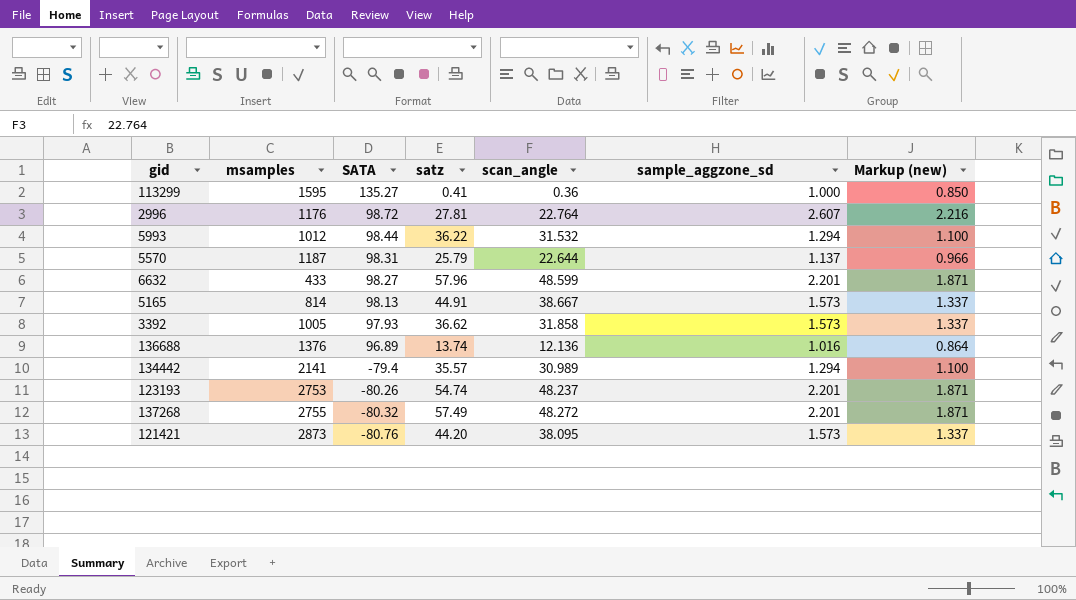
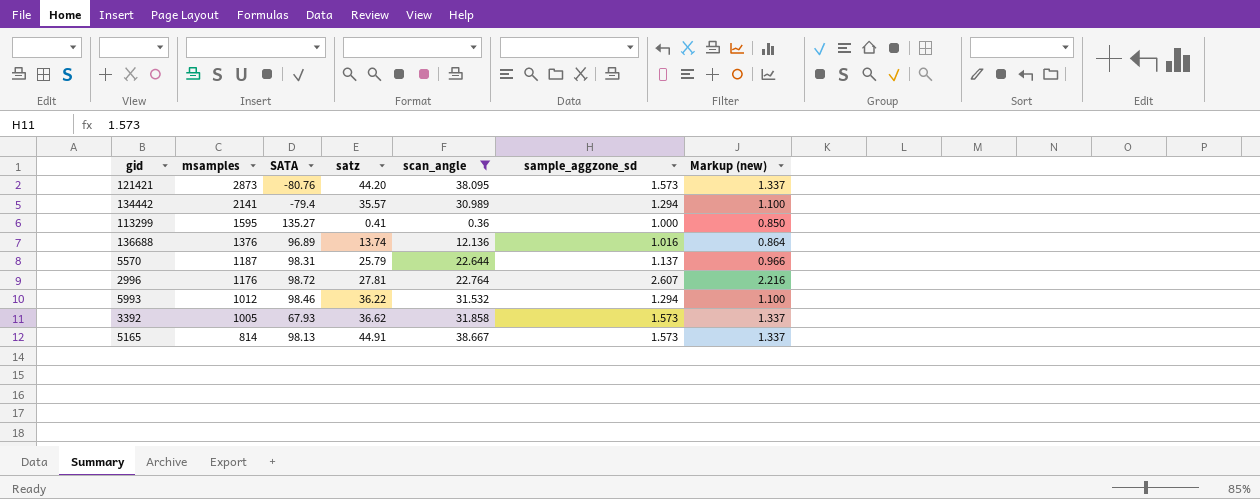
filter: none -> scan_angle <= 38.667
row order: SATA descending -> msamples descending
5993 | SATA: 98.44 -> 98.46
3392 | SATA: 97.93 -> 67.93

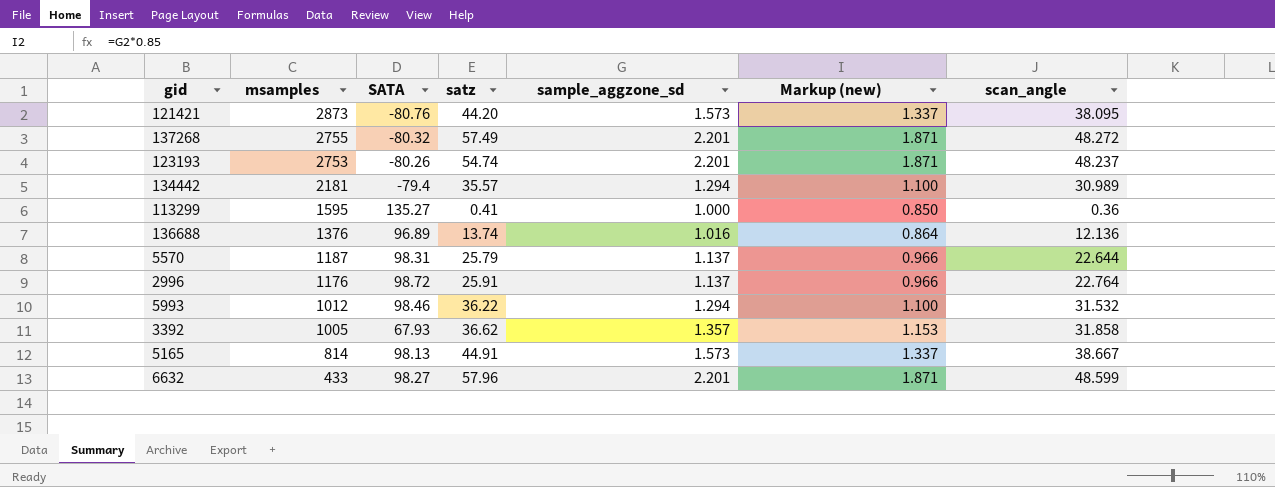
filter: scan_angle <= 38.667 -> none
column scan_angle | position: 5 -> 7
134442 | msamples: 2141 -> 2181
2996 | satz: 27.81 -> 25.91
2996 | sample_aggzone_sd: 2.607 -> 1.137
2996 | Markup (new): 2.216 -> 0.966
3392 | sample_aggzone_sd: 1.573 -> 1.357
3392 | Markup (new): 1.337 -> 1.153

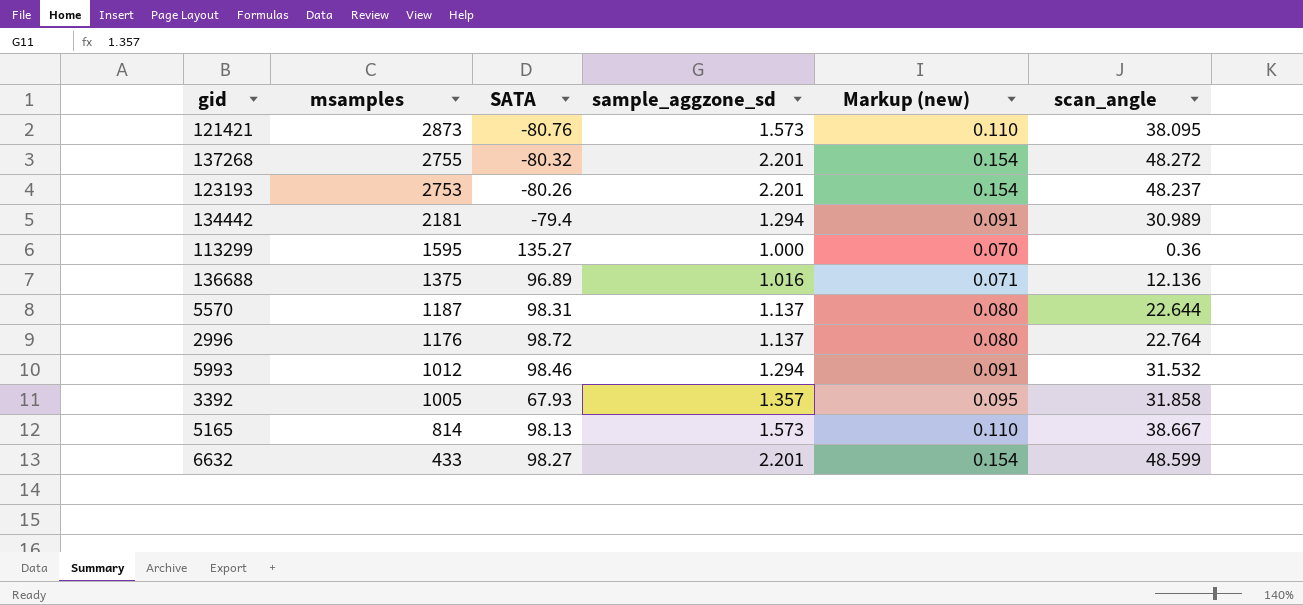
column satz | position: 4 -> none
column Markup (new) | formula: [sample_aggzone_sd] * 0.85 -> [sample_aggzone_sd] * 0.07
136688 | msamples: 1376 -> 1375

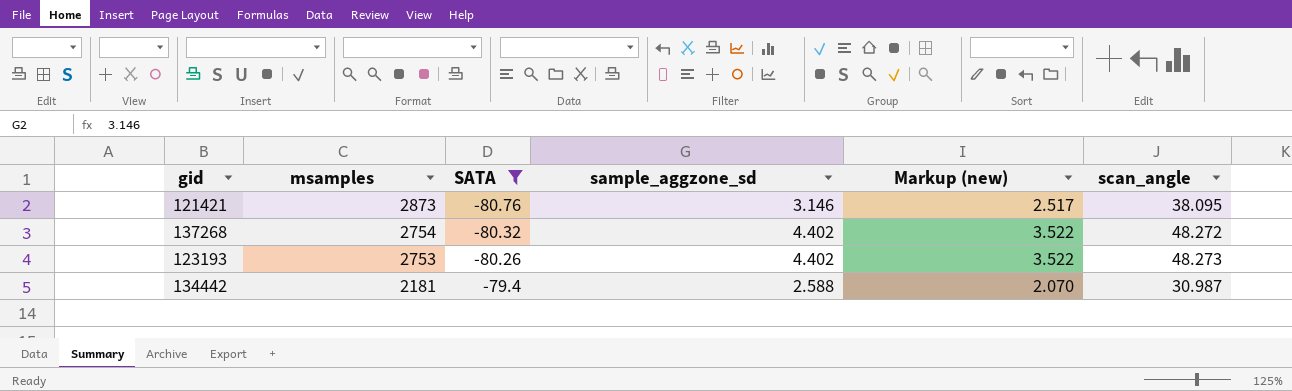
filter: none -> SATA <= -79.4
column Markup (new) | formula: [sample_aggzone_sd] * 0.07 -> [sample_aggzone_sd] * 0.8
121421 | sample_aggzone_sd: 1.573 -> 3.146
137268 | msamples: 2755 -> 2754
137268 | sample_aggzone_sd: 2.201 -> 4.402
123193 | sample_aggzone_sd: 2.201 -> 4.402
123193 | scan_angle: 48.237 -> 48.273
134442 | sample_aggzone_sd: 1.294 -> 2.588
134442 | scan_angle: 30.989 -> 30.987

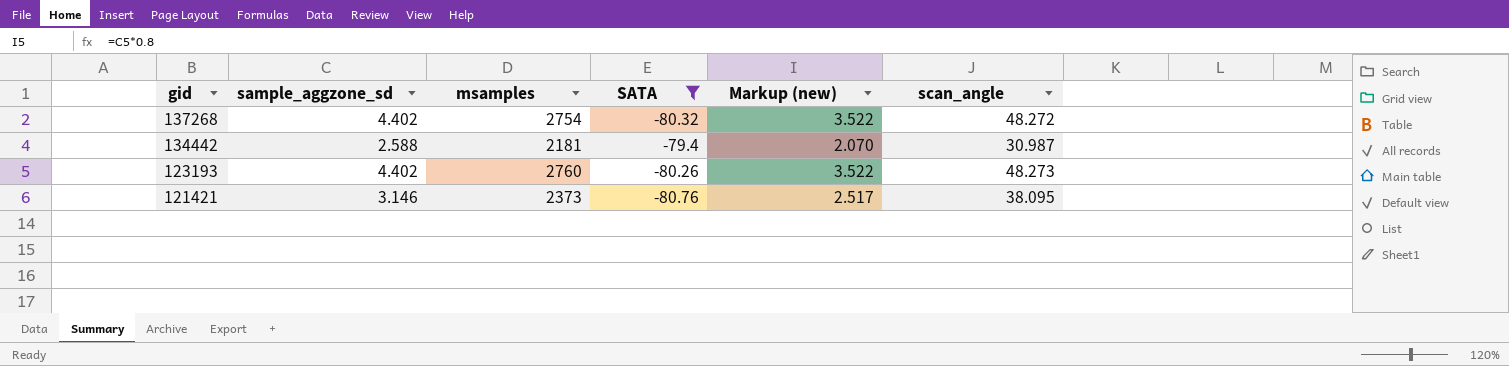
row order: msamples descending -> gid descending
column sample_aggzone_sd | position: 4 -> 2
123193 | msamples: 2753 -> 2760
121421 | msamples: 2873 -> 2373

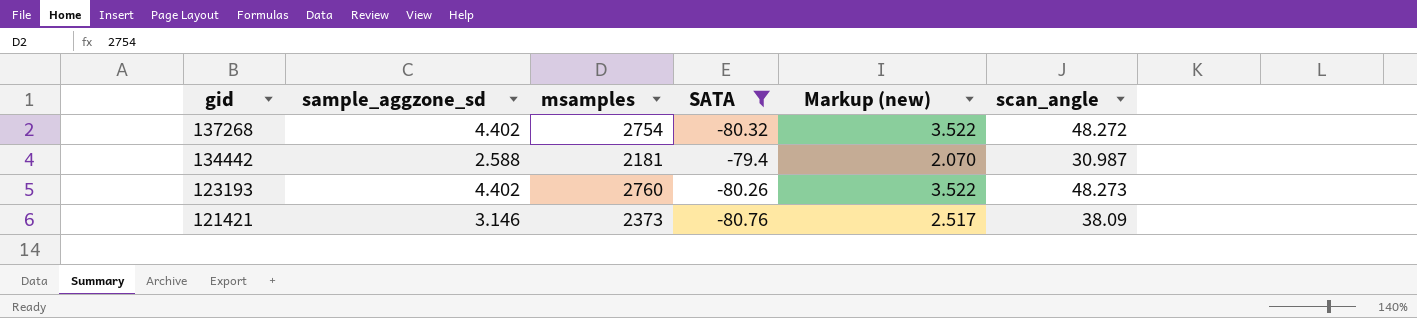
121421 | scan_angle: 38.095 -> 38.09

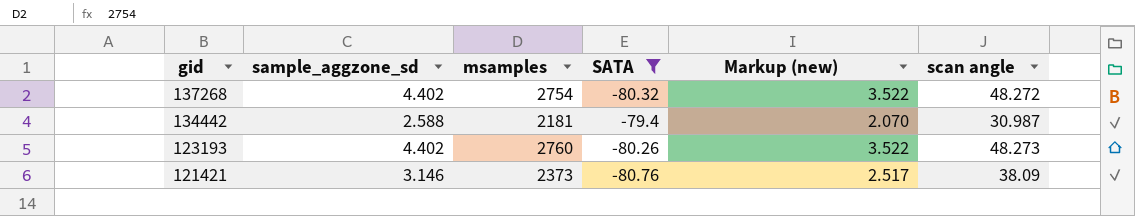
column name: scan_angle -> scan angle

